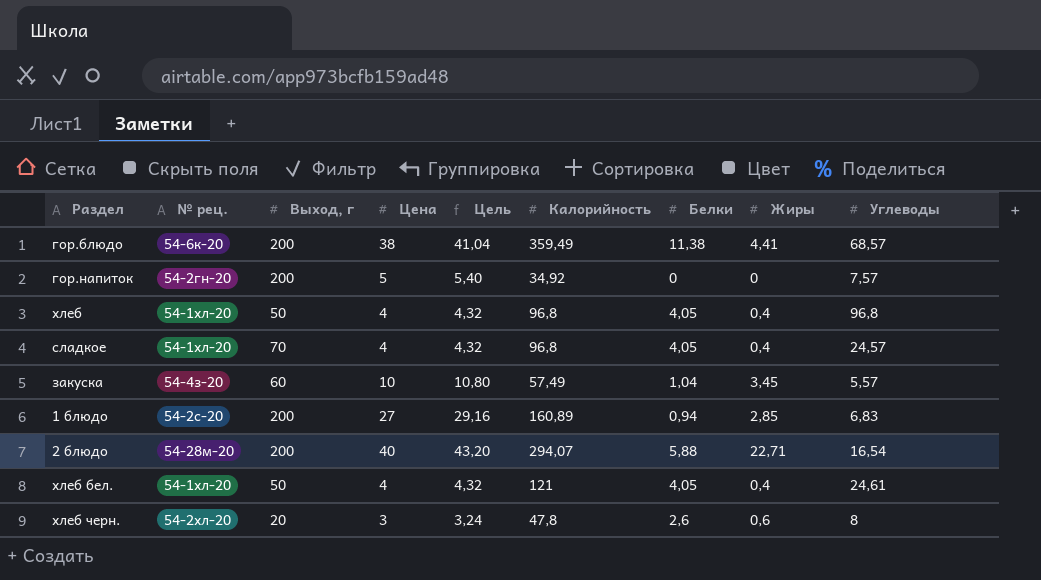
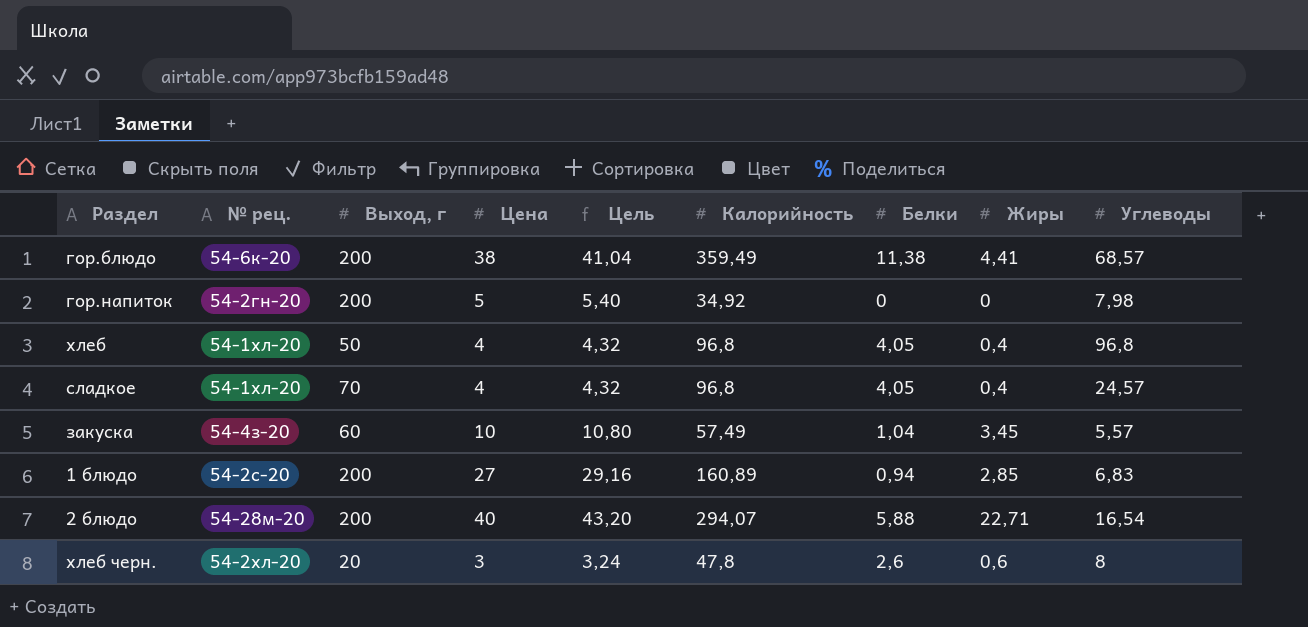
row хлеб бел.: 54-1хл-20 | 50 | 4 | 4,32 | 121 | 4,05 | 0,4 | 24,61 -> none
гор.напиток | Углеводы: 7,57 -> 7,98

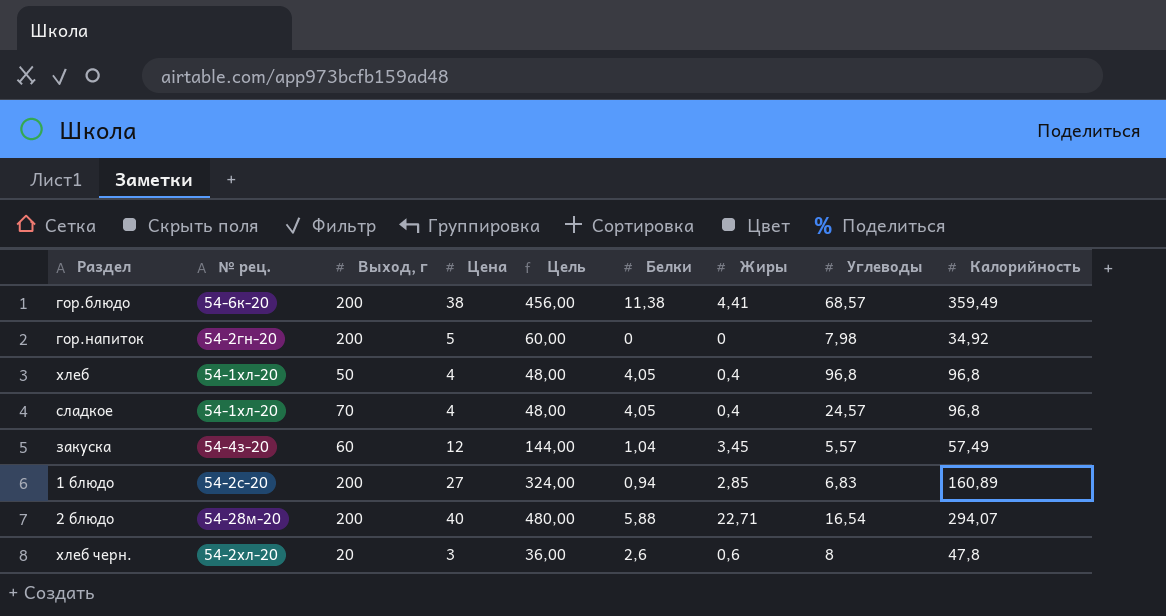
column Цель | formula: [Цена] * 1,08 -> [Цена] * 12
column Калорийность | position: 6 -> 9
закуска | Цена: 10 -> 12

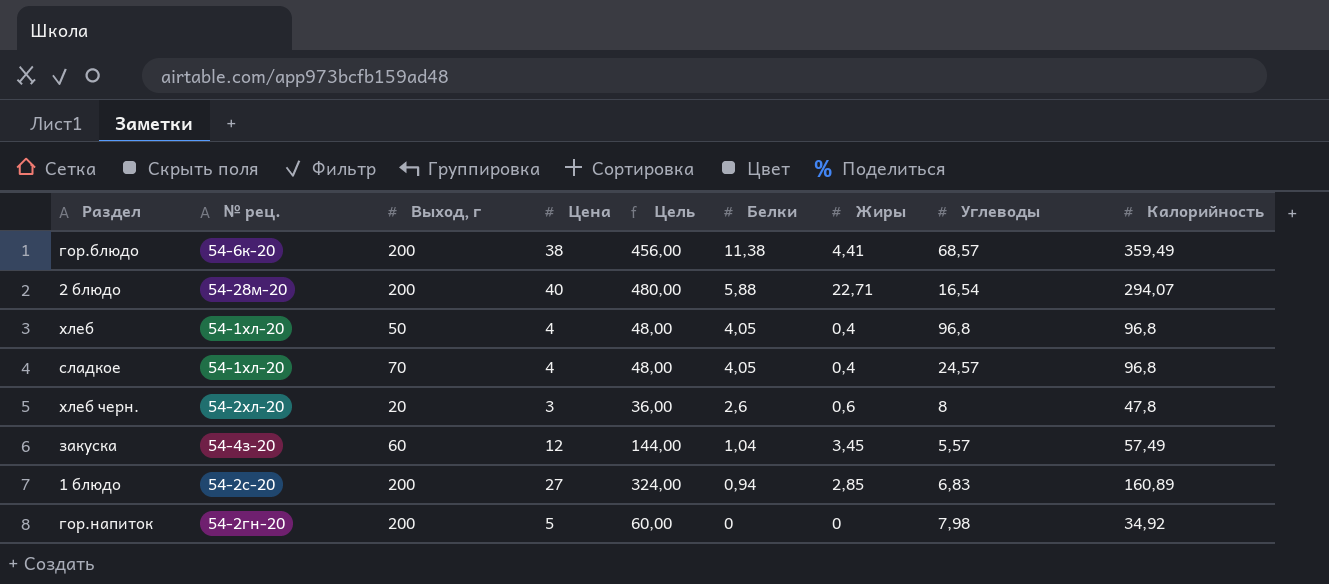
row order: none -> Белки descending

